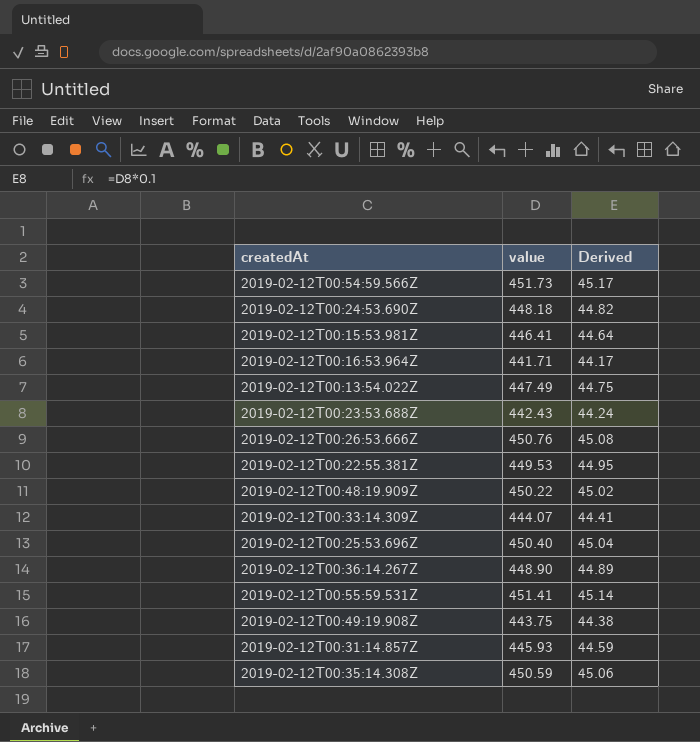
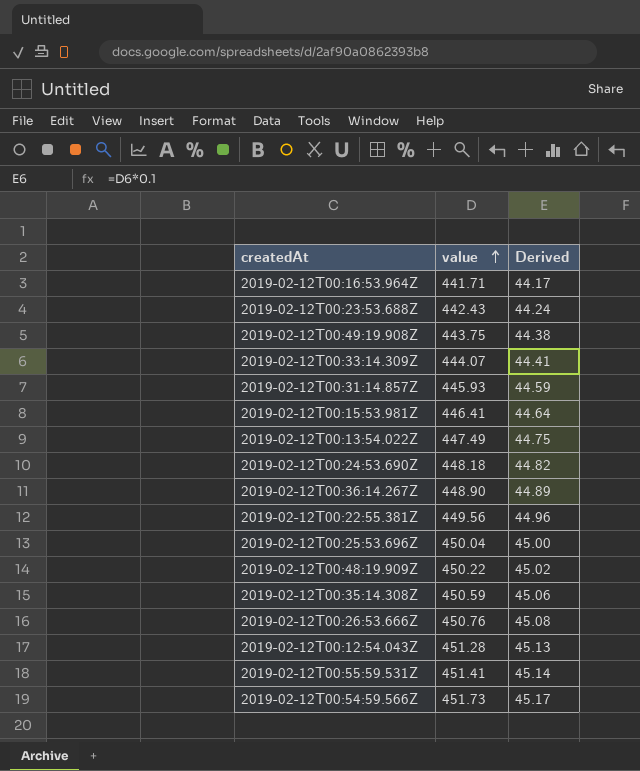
row order: none -> value ascending
2019-02-12T00:22:55.381Z | value: 449.53 -> 449.56
2019-02-12T00:22:55.381Z | Derived: 44.95 -> 44.96
2019-02-12T00:25:53.696Z | value: 450.40 -> 450.04
2019-02-12T00:25:53.696Z | Derived: 45.04 -> 45.00
row 2019-02-12T00:12:54.043Z: none -> 451.28 | 45.13

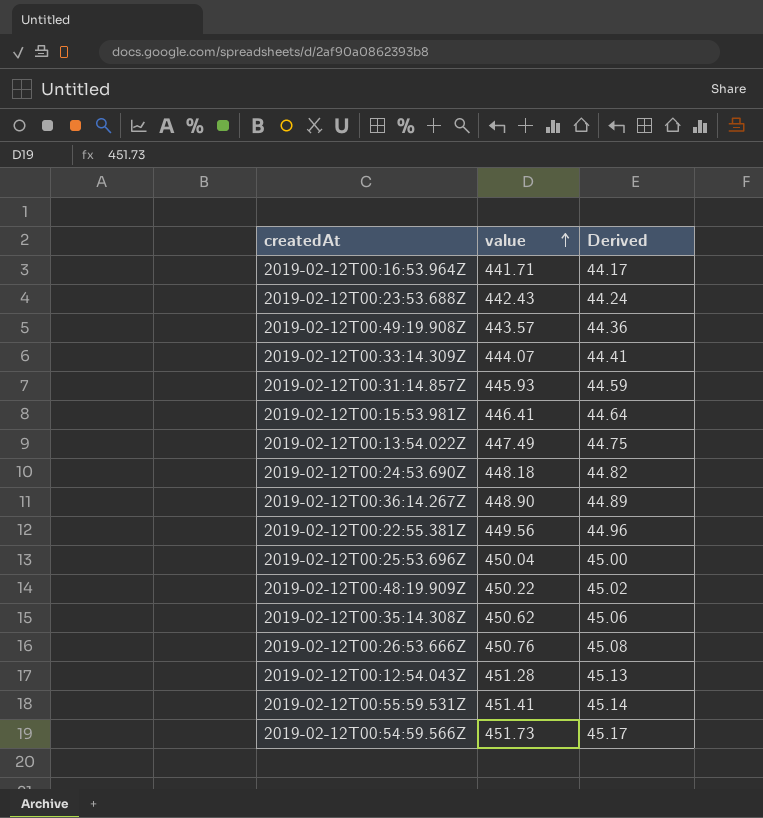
2019-02-12T00:49:19.908Z | value: 443.75 -> 443.57
2019-02-12T00:49:19.908Z | Derived: 44.38 -> 44.36
2019-02-12T00:35:14.308Z | value: 450.59 -> 450.62

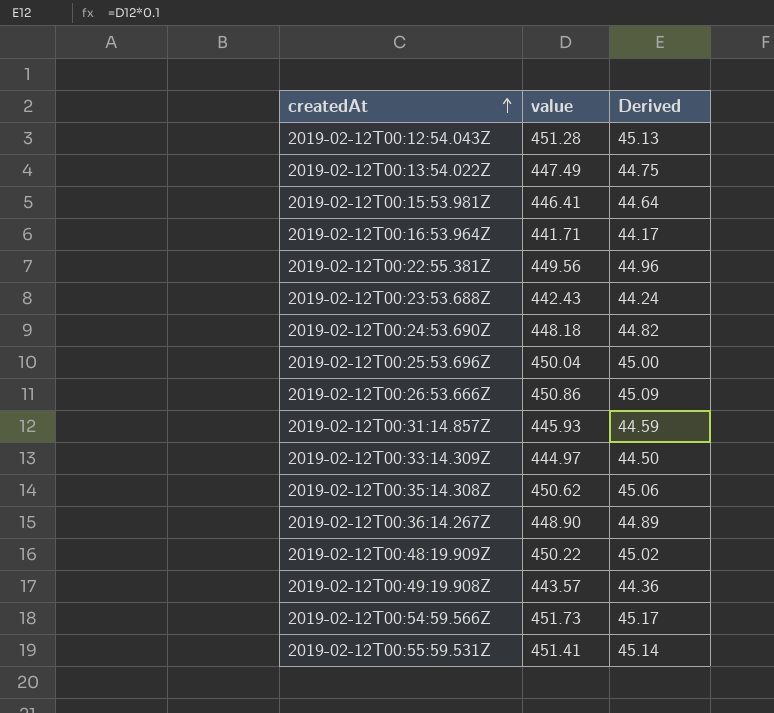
row order: value ascending -> createdAt ascending
2019-02-12T00:26:53.666Z | value: 450.76 -> 450.86
2019-02-12T00:26:53.666Z | Derived: 45.08 -> 45.09
2019-02-12T00:33:14.309Z | value: 444.07 -> 444.97
2019-02-12T00:33:14.309Z | Derived: 44.41 -> 44.50

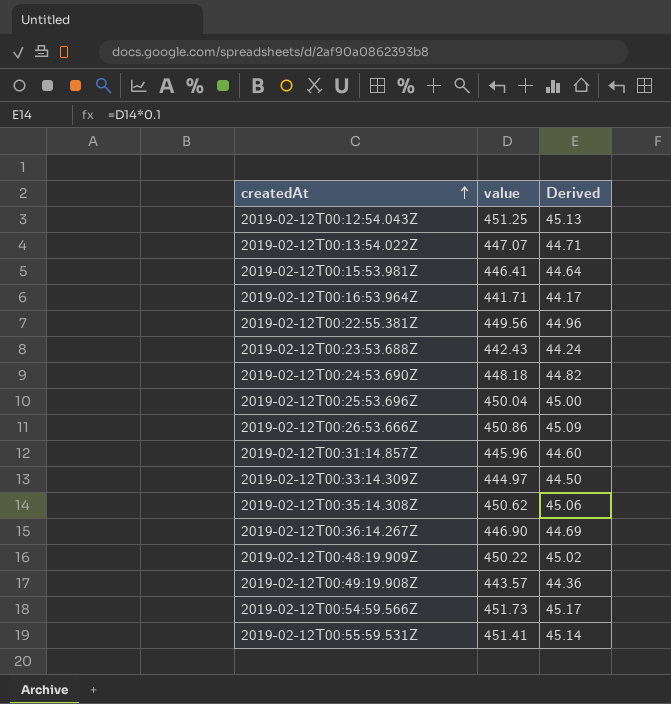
2019-02-12T00:12:54.043Z | value: 451.28 -> 451.25
2019-02-12T00:13:54.022Z | value: 447.49 -> 447.07
2019-02-12T00:13:54.022Z | Derived: 44.75 -> 44.71
2019-02-12T00:31:14.857Z | value: 445.93 -> 445.96
2019-02-12T00:31:14.857Z | Derived: 44.59 -> 44.60
2019-02-12T00:36:14.267Z | value: 448.90 -> 446.90
2019-02-12T00:36:14.267Z | Derived: 44.89 -> 44.69

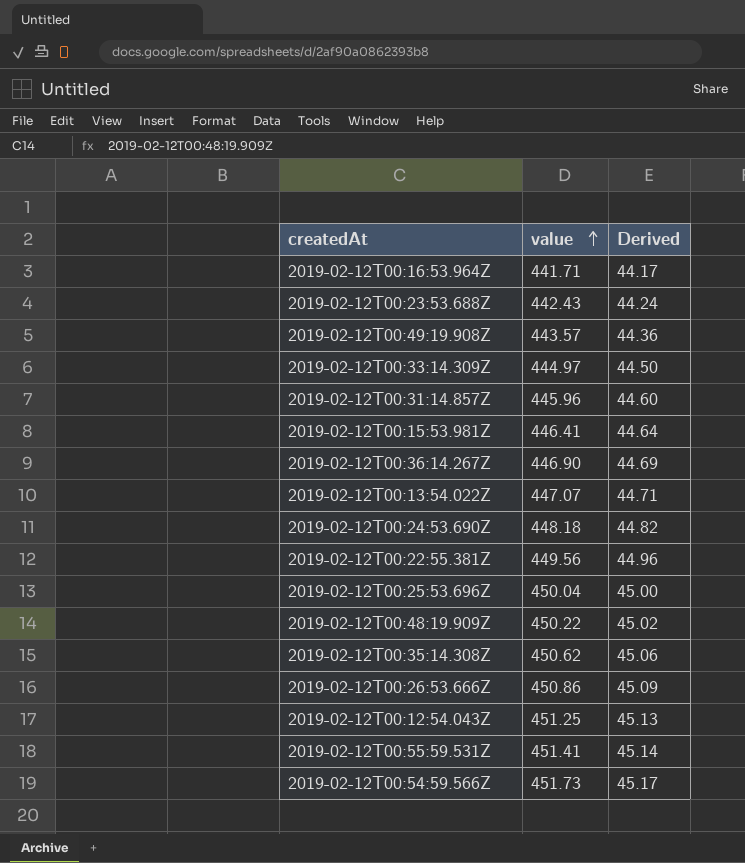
row order: createdAt ascending -> value ascending

